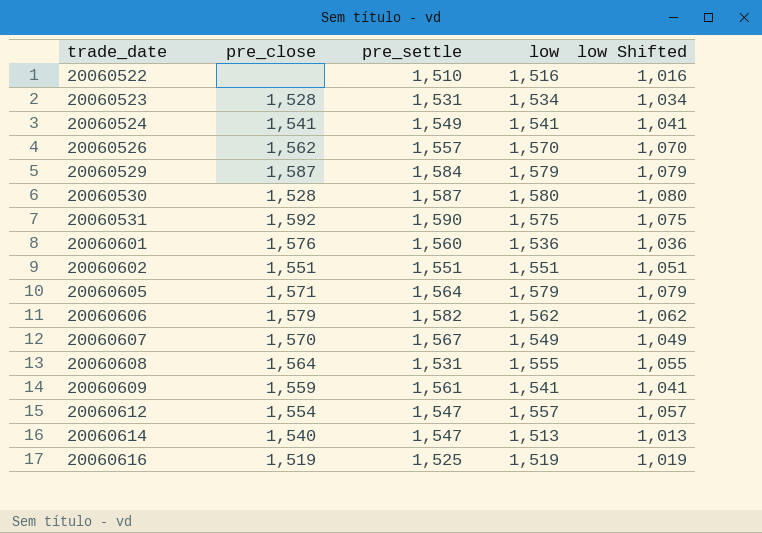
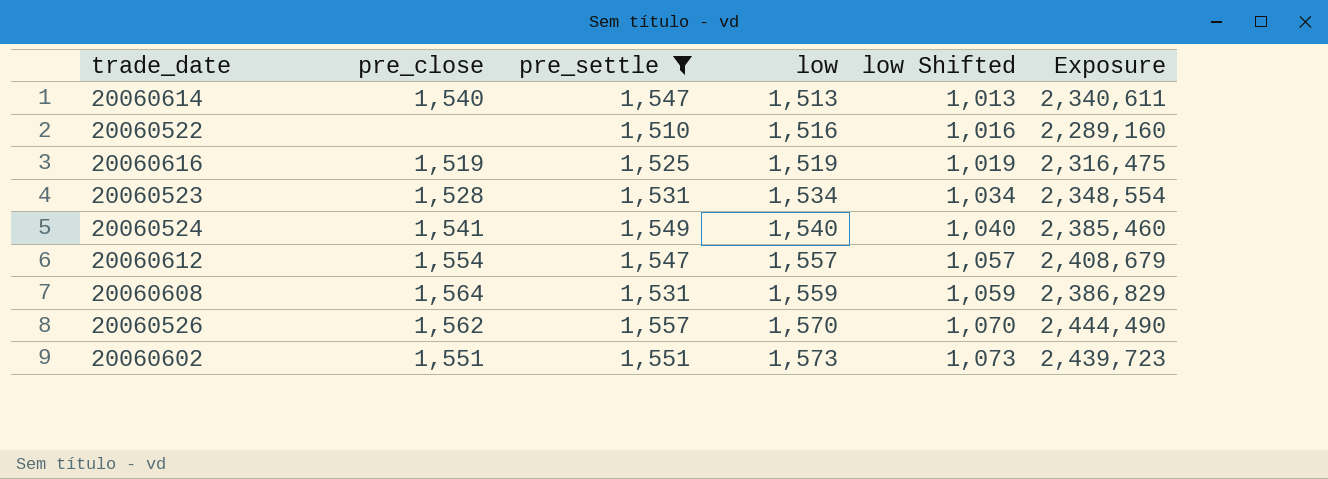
filter: none -> pre_settle <= 1,557
row order: trade_date ascending -> low ascending
column Exposure | formula: none -> [pre_settle] * [low]
20060524 | low: 1,541 -> 1,540
20060524 | low Shifted: 1,041 -> 1,040
20060608 | low: 1,555 -> 1,559
20060608 | low Shifted: 1,055 -> 1,059
20060602 | low: 1,551 -> 1,573
20060602 | low Shifted: 1,051 -> 1,073

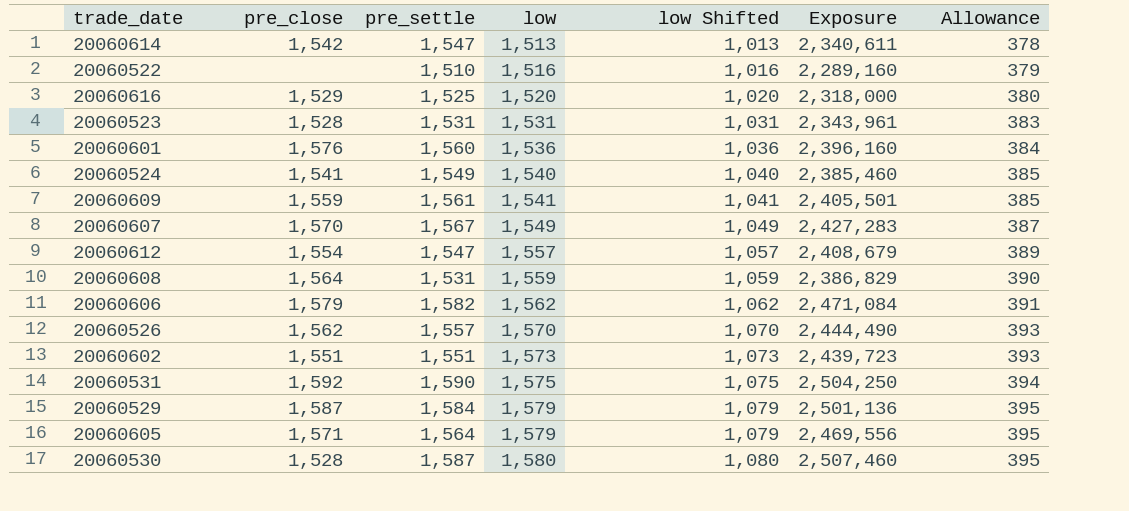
filter: pre_settle <= 1,557 -> none
column Allowance | formula: none -> [low] * 0.25
20060614 | pre_close: 1,540 -> 1,542
20060616 | pre_close: 1,519 -> 1,529
20060616 | low: 1,519 -> 1,520
20060616 | low Shifted: 1,019 -> 1,020
20060616 | Exposure: 2,316,475 -> 2,318,000
20060523 | low: 1,534 -> 1,531
20060523 | low Shifted: 1,034 -> 1,031
20060523 | Exposure: 2,348,554 -> 2,343,961

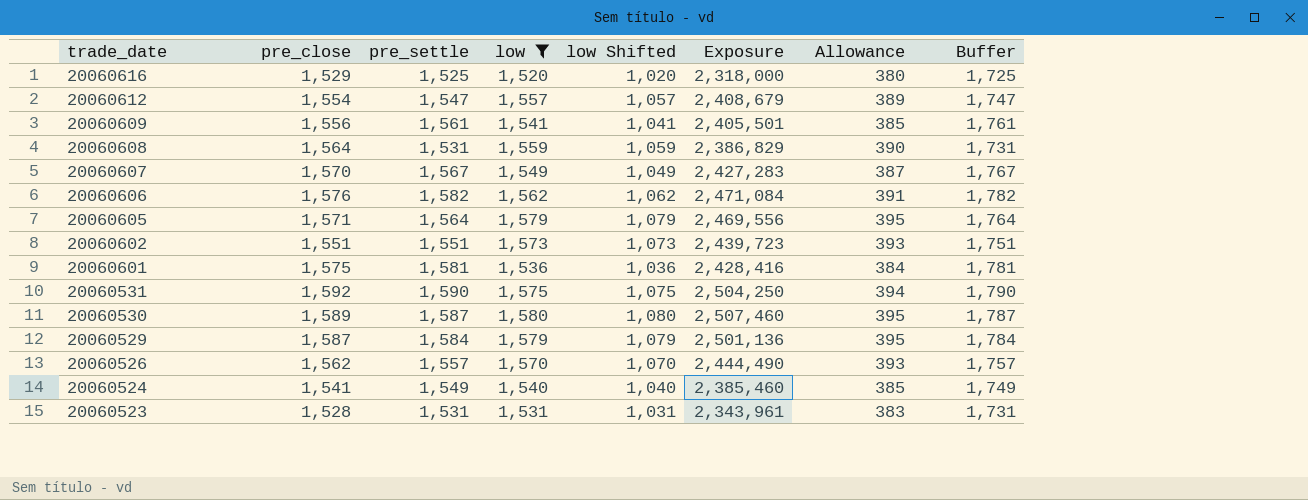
filter: none -> low >= 1,520
row order: low ascending -> trade_date descending
column Buffer | formula: none -> [pre_settle] + 200
20060609 | pre_close: 1,559 -> 1,556
20060606 | pre_close: 1,579 -> 1,576
20060601 | pre_close: 1,576 -> 1,575
20060601 | pre_settle: 1,560 -> 1,581
20060601 | Exposure: 2,396,160 -> 2,428,416
20060530 | pre_close: 1,528 -> 1,589

